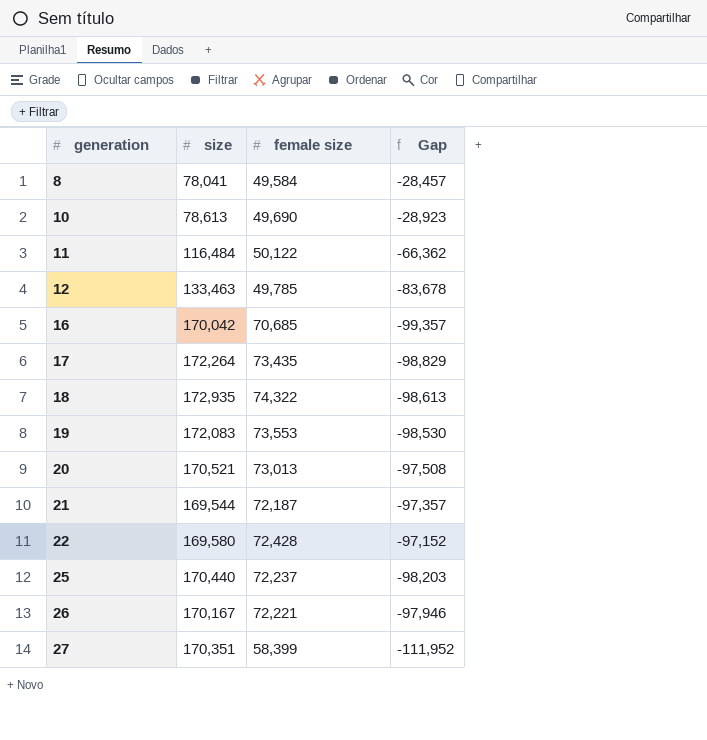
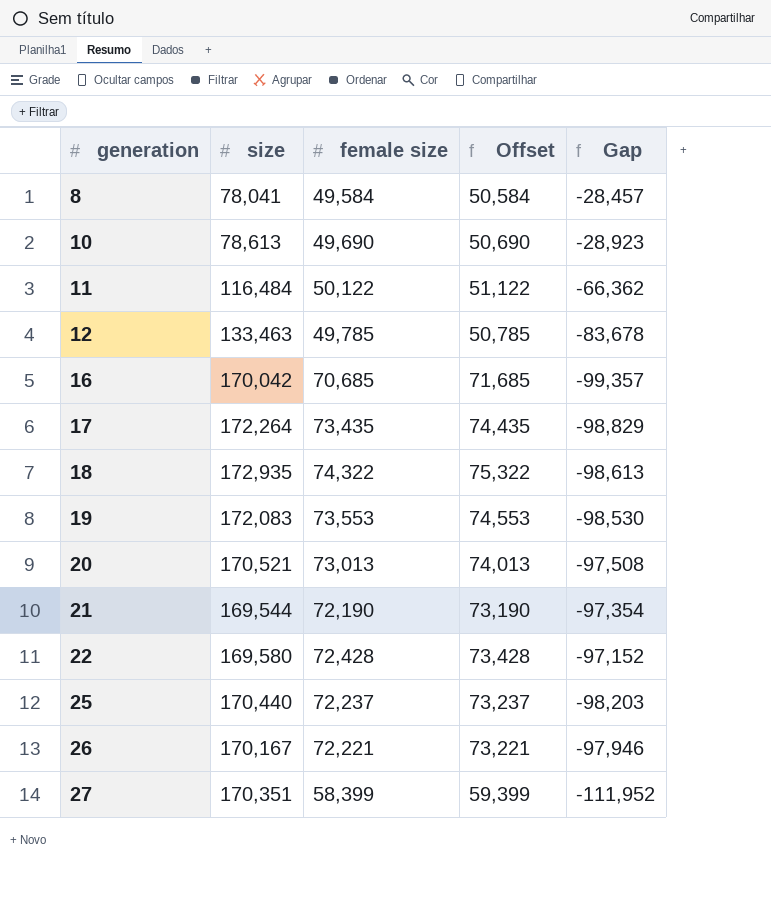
column Offset | formula: none -> [female size] + 1000
21 | female size: 72,187 -> 72,190
21 | Gap: -97,357 -> -97,354

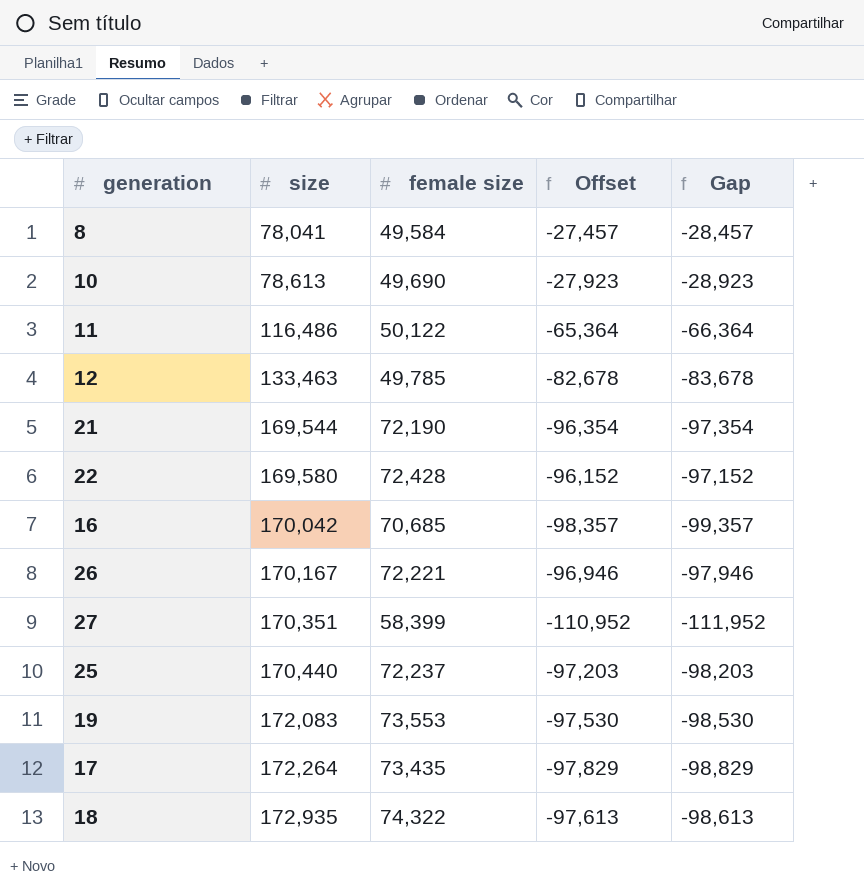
row order: generation ascending -> size ascending
column Offset | formula: [female size] + 1000 -> [Gap] + 1000
row 20: 170,521 | 73,013 | 74,013 | -97,508 -> none
11 | size: 116,484 -> 116,486
11 | Gap: -66,362 -> -66,364

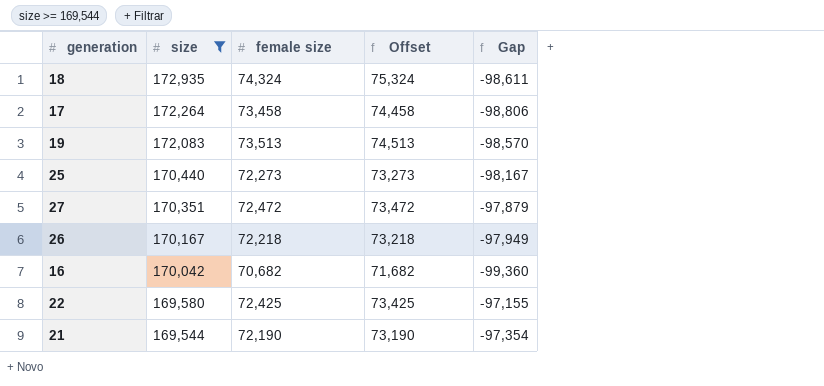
filter: none -> size >= 169,544
row order: size ascending -> size descending
column Offset | formula: [Gap] + 1000 -> [female size] + 1000
18 | female size: 74,322 -> 74,324
18 | Gap: -98,613 -> -98,611
17 | female size: 73,435 -> 73,458
17 | Gap: -98,829 -> -98,806
19 | female size: 73,553 -> 73,513
19 | Gap: -98,530 -> -98,570
25 | female size: 72,237 -> 72,273
25 | Gap: -98,203 -> -98,167
27 | female size: 58,399 -> 72,472
27 | Gap: -111,952 -> -97,879
26 | female size: 72,221 -> 72,218
26 | Gap: -97,946 -> -97,949
16 | female size: 70,685 -> 70,682
16 | Gap: -99,357 -> -99,360
22 | female size: 72,428 -> 72,425
22 | Gap: -97,152 -> -97,155

